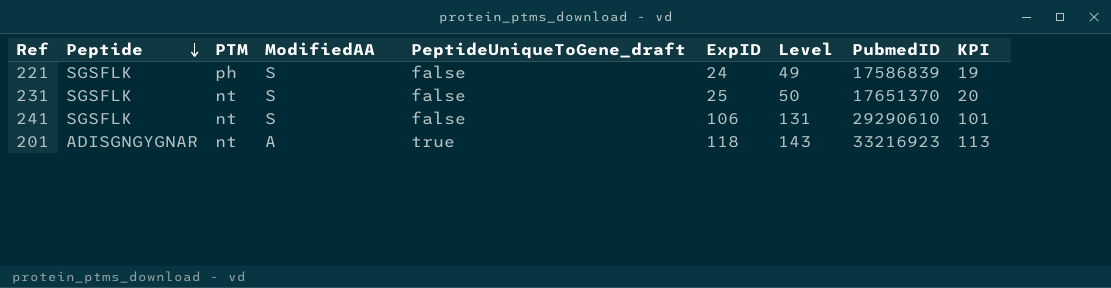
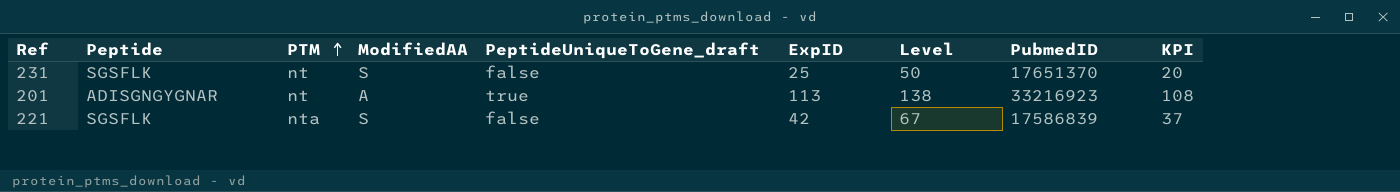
row order: Peptide descending -> PTM ascending
row 241: SGSFLK | nt | S | false | 106 | 131 | 29290610 | 101 -> none
201 | ExpID: 118 -> 113
201 | Level: 143 -> 138
201 | KPI: 113 -> 108
221 | PTM: ph -> nta
221 | ExpID: 24 -> 42
221 | Level: 49 -> 67
221 | KPI: 19 -> 37

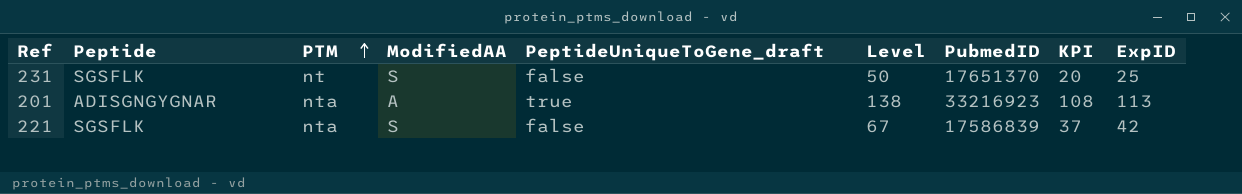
column ExpID | position: 6 -> 9
201 | PTM: nt -> nta

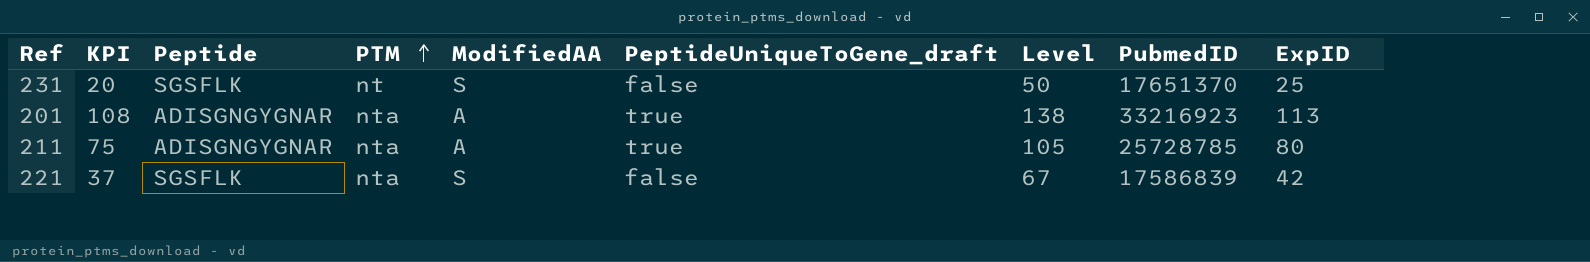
column KPI | position: 8 -> 2
row 211: none -> 75 | ADISGNGYGNAR | nta | A | true | 105 | 25728785 | 80

